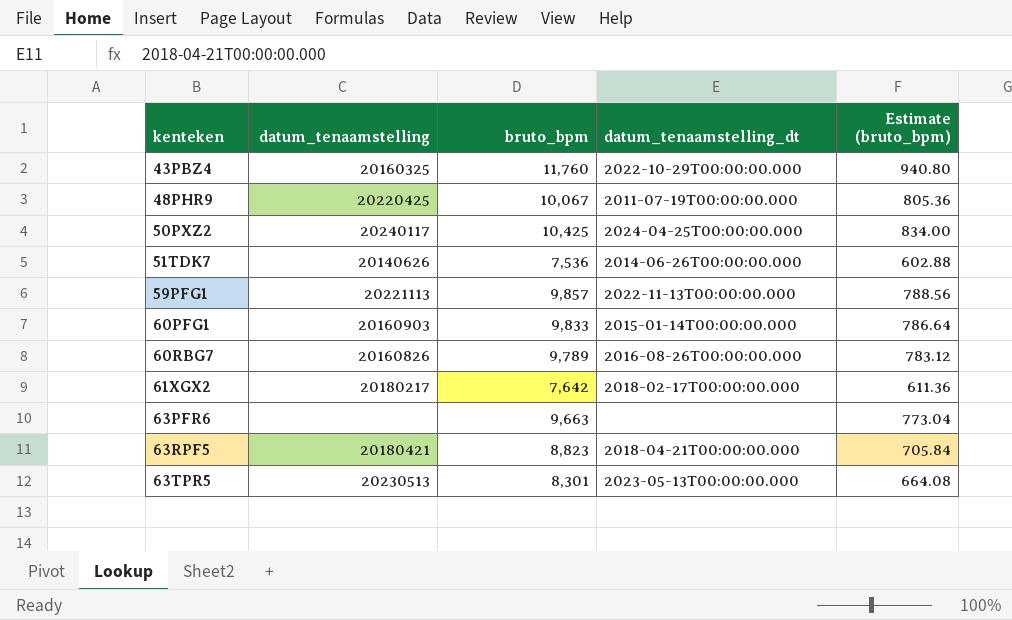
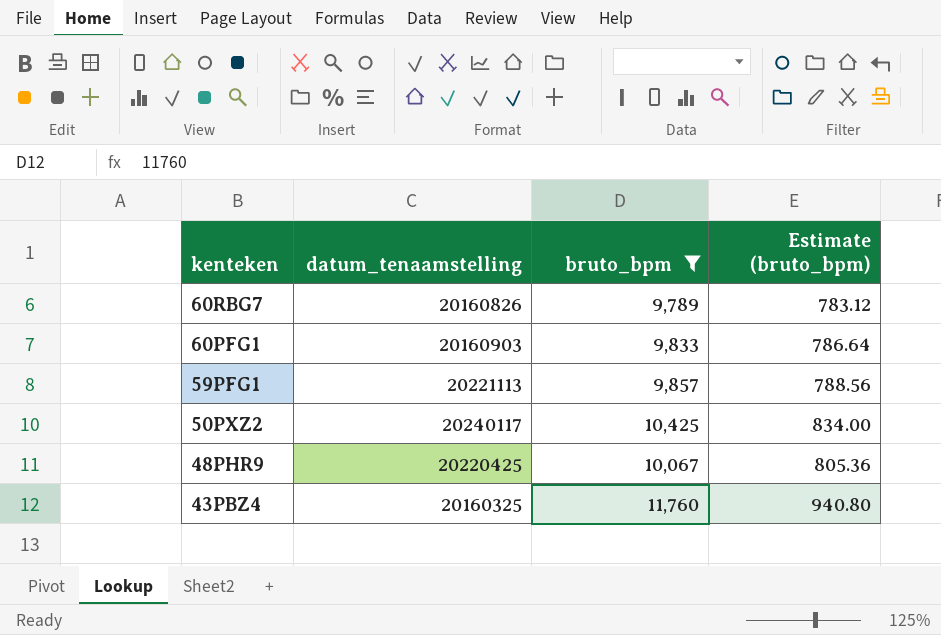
filter: none -> bruto_bpm >= 9,789
row order: kenteken ascending -> kenteken descending
column datum_tenaamstelling_dt | position: 4 -> none

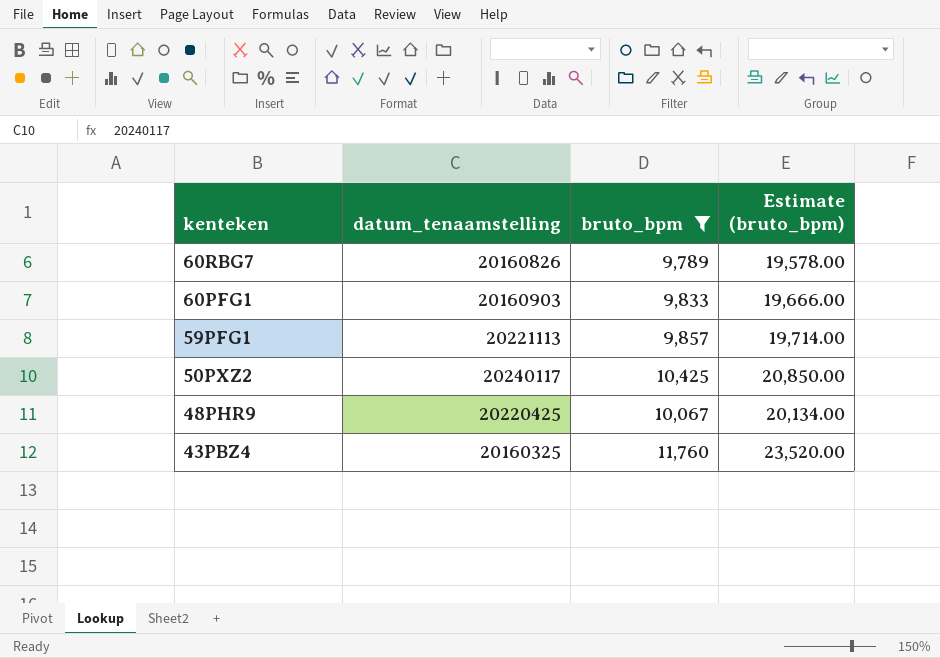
column Estimate (bruto_bpm) | formula: [bruto_bpm] * 0.08 -> [bruto_bpm] * 2

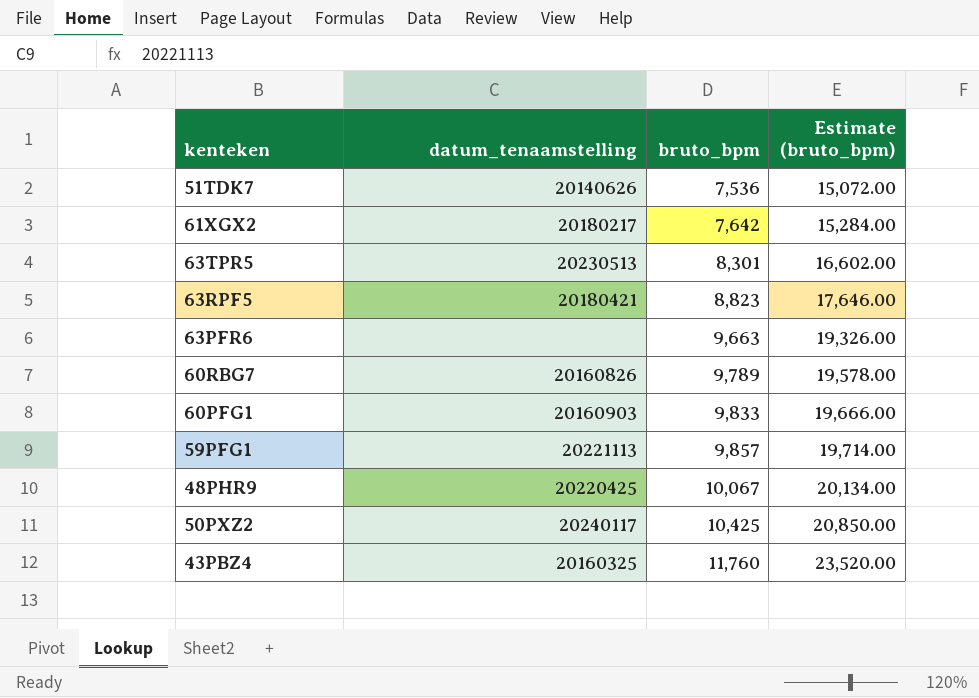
filter: bruto_bpm >= 9,789 -> none
row order: kenteken descending -> bruto_bpm ascending

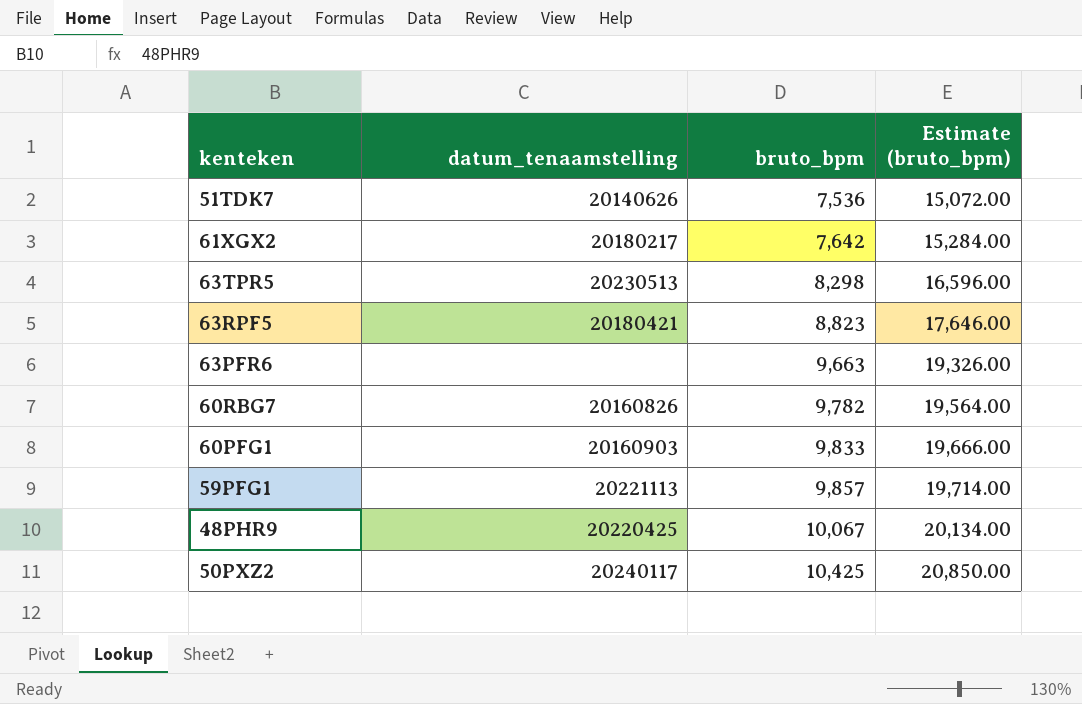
row 43PBZ4: 20160325 | 11,760 | 23,520.00 -> none
63TPR5 | bruto_bpm: 8,301 -> 8,298
63TPR5 | Estimate (bruto_bpm): 16,602.00 -> 16,596.00
60RBG7 | bruto_bpm: 9,789 -> 9,782
60RBG7 | Estimate (bruto_bpm): 19,578.00 -> 19,564.00

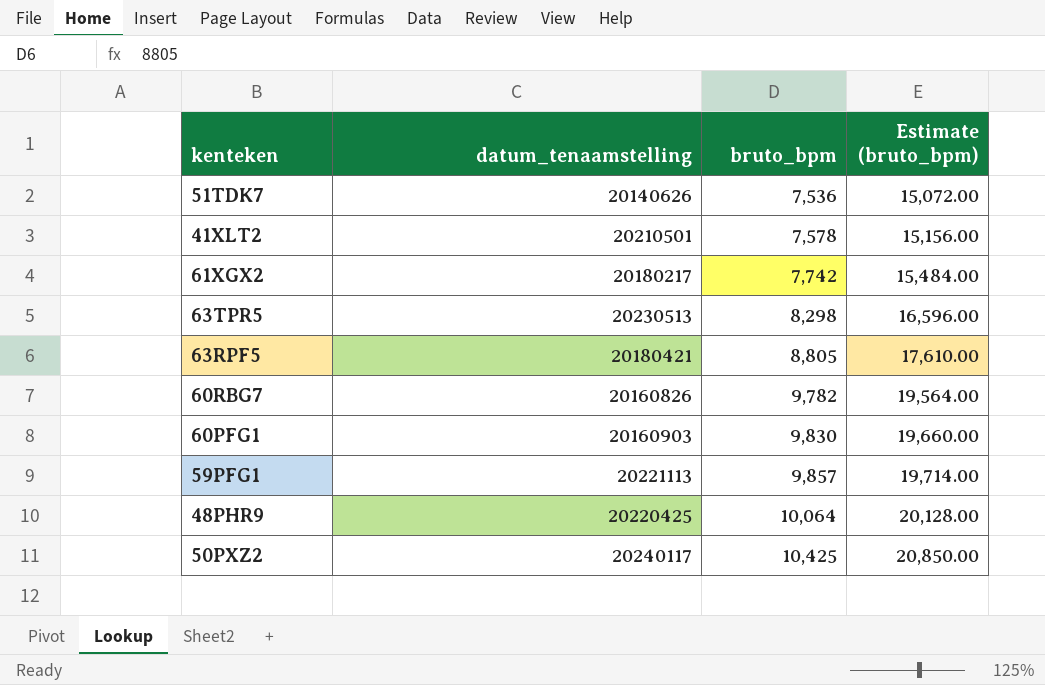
row 63PFR6: none | 9,663 | 19,326.00 -> none
row 41XLT2: none -> 20210501 | 7,578 | 15,156.00
61XGX2 | bruto_bpm: 7,642 -> 7,742
61XGX2 | Estimate (bruto_bpm): 15,284.00 -> 15,484.00
63RPF5 | bruto_bpm: 8,823 -> 8,805
63RPF5 | Estimate (bruto_bpm): 17,646.00 -> 17,610.00
60PFG1 | bruto_bpm: 9,833 -> 9,830
60PFG1 | Estimate (bruto_bpm): 19,666.00 -> 19,660.00
48PHR9 | bruto_bpm: 10,067 -> 10,064
48PHR9 | Estimate (bruto_bpm): 20,134.00 -> 20,128.00

